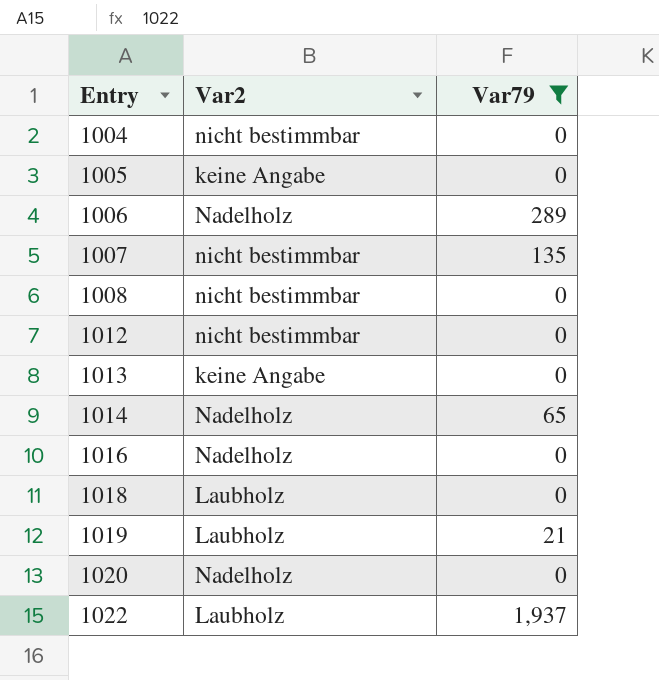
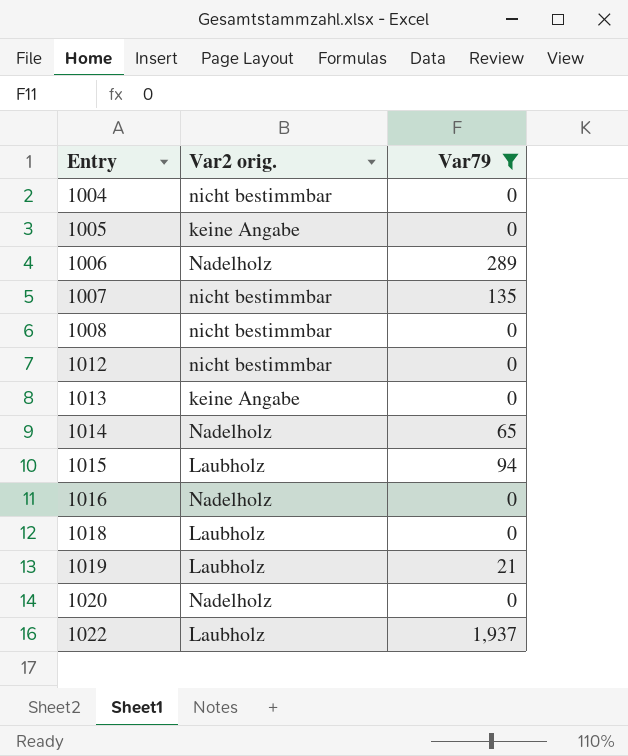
column name: Var2 -> Var2 orig.
row 1015: none -> Laubholz | 94

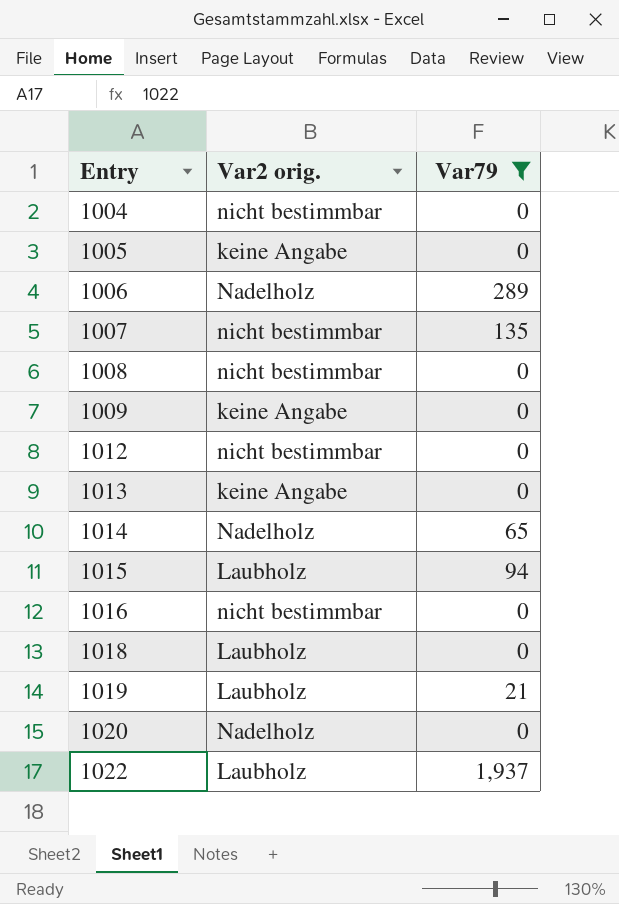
row 1009: none -> keine Angabe | 0
1016 | Var2 orig.: Nadelholz -> nicht bestimmbar

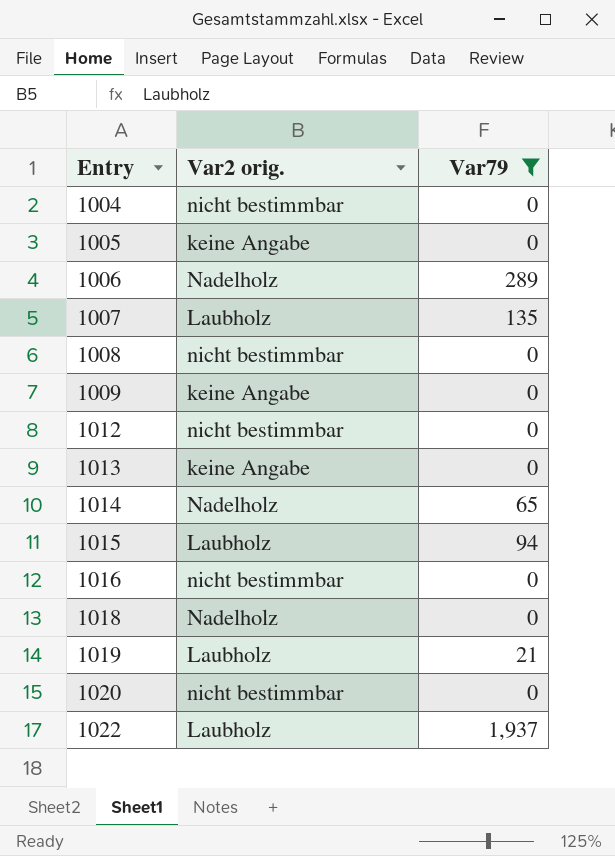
1007 | Var2 orig.: nicht bestimmbar -> Laubholz
1018 | Var2 orig.: Laubholz -> Nadelholz
1020 | Var2 orig.: Nadelholz -> nicht bestimmbar

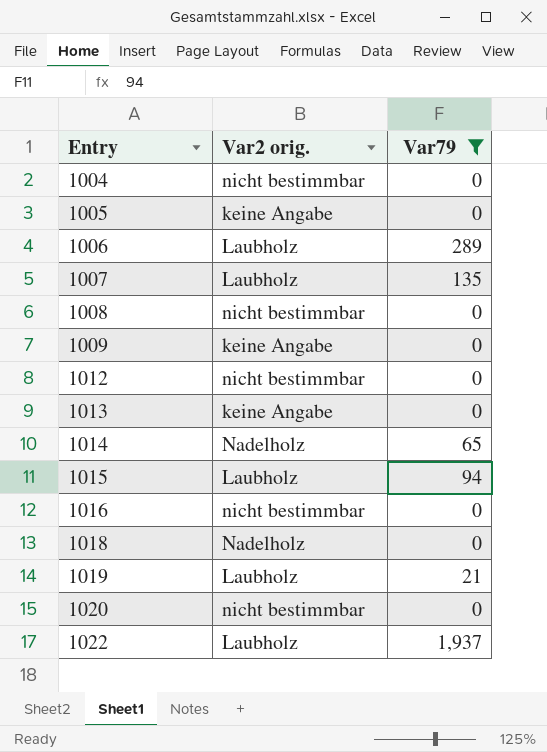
1006 | Var2 orig.: Nadelholz -> Laubholz

